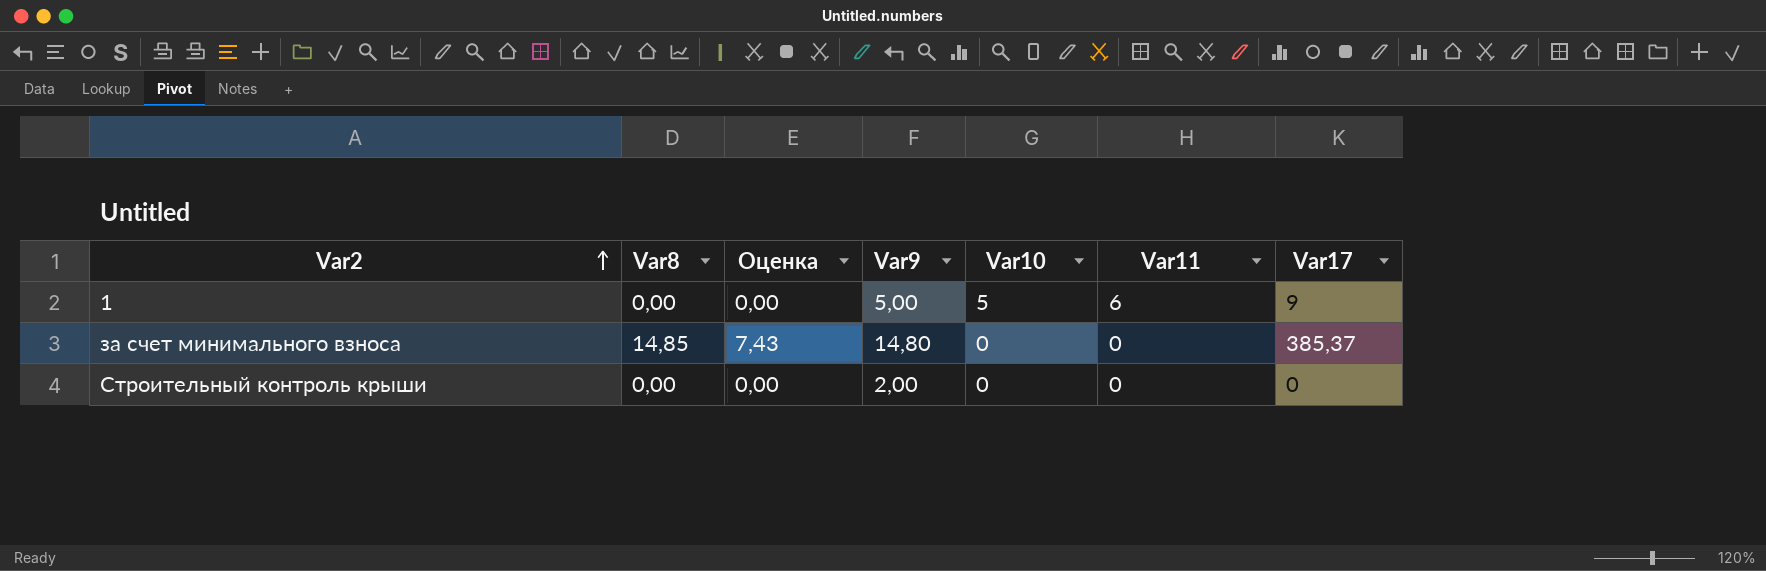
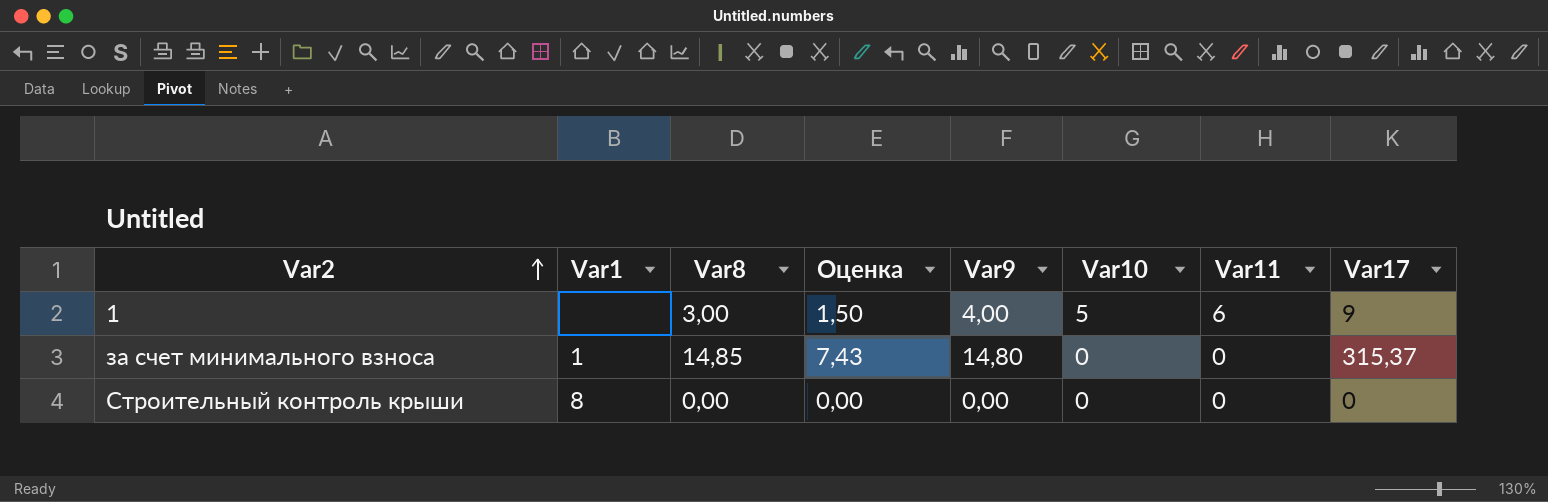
column Var1 | position: none -> 2
1 | Var8: 0,00 -> 3,00
1 | Оценка: 0,00 -> 1,50
1 | Var9: 5,00 -> 4,00
за счет минимального взноса | Var17: 385,37 -> 315,37
Строительный контроль крыши | Var9: 2,00 -> 0,00

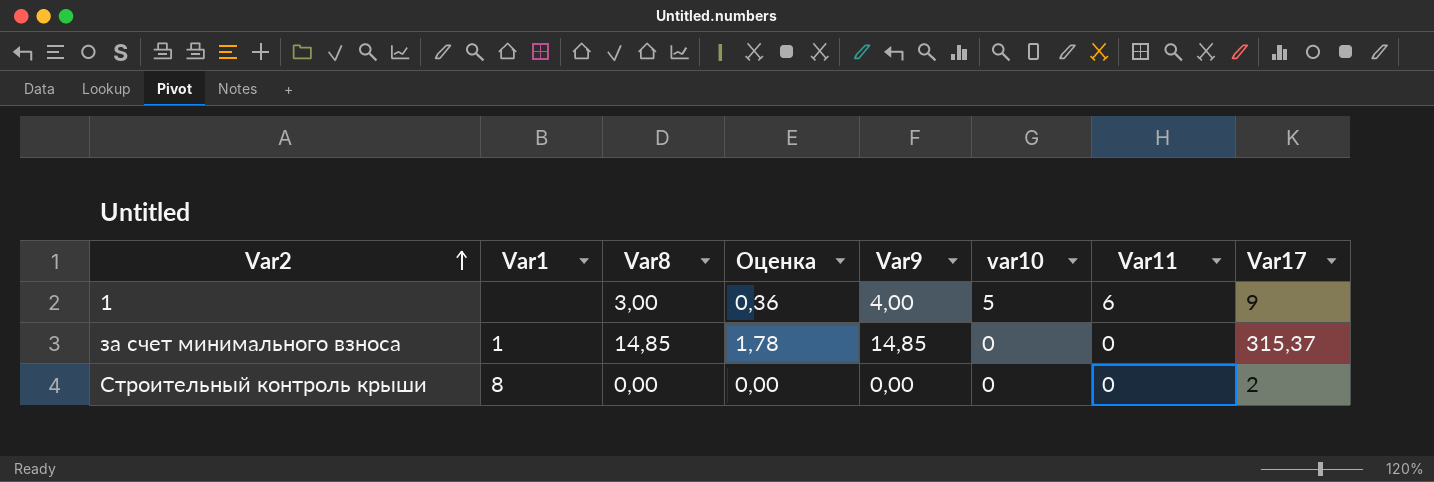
column Оценка | formula: [Var8] * 0,5 -> [Var8] * 0,12
column name: Var10 -> var10
за счет минимального взноса | Var9: 14,80 -> 14,85
Строительный контроль крыши | Var17: 0 -> 2

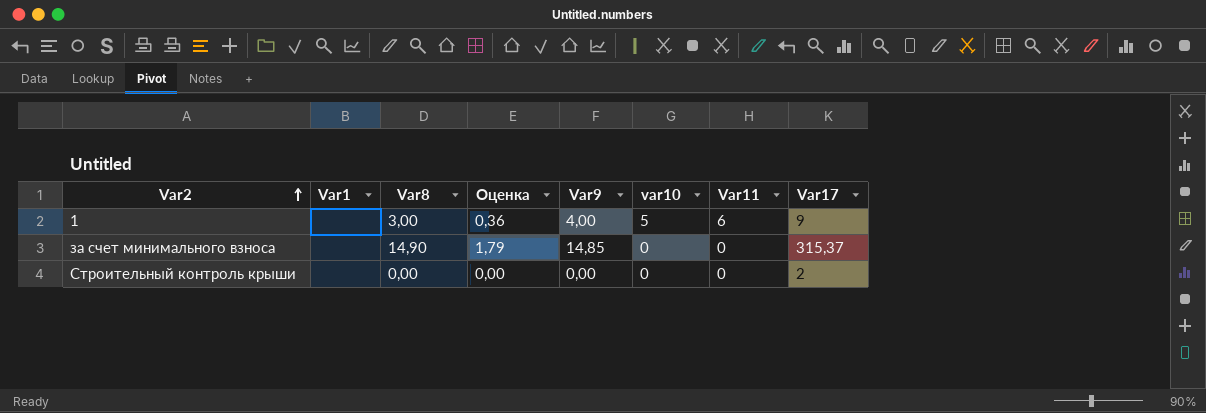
за счет минимального взноса | Var1: 1 -> none
за счет минимального взноса | Var8: 14,85 -> 14,90
за счет минимального взноса | Оценка: 1,78 -> 1,79
Строительный контроль крыши | Var1: 8 -> none

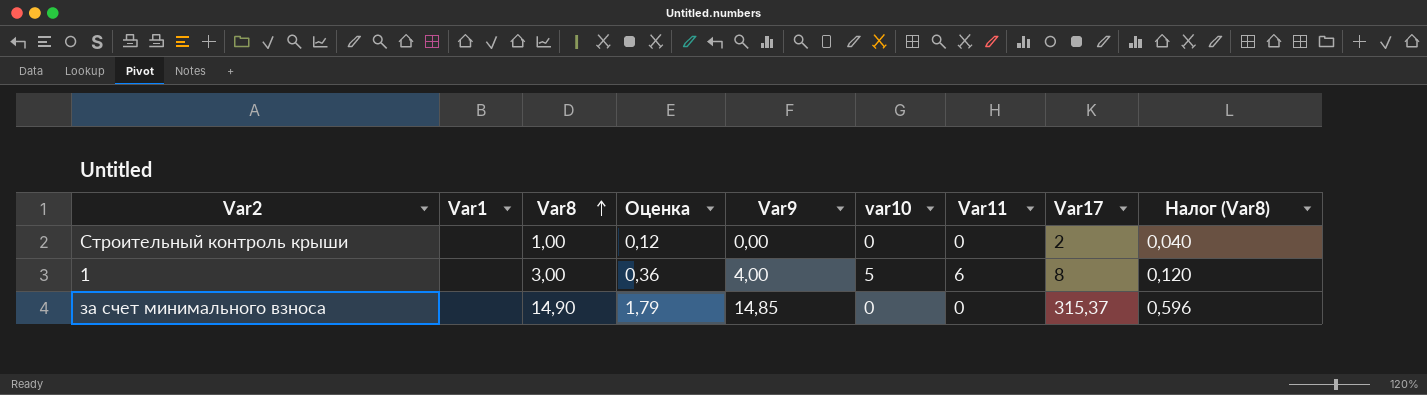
row order: Var2 ascending -> Var8 ascending
column Налог (Var8) | formula: none -> [Var8] * 0,04
Строительный контроль крыши | Var8: 0,00 -> 1,00
Строительный контроль крыши | Оценка: 0,00 -> 0,12
1 | Var17: 9 -> 8

